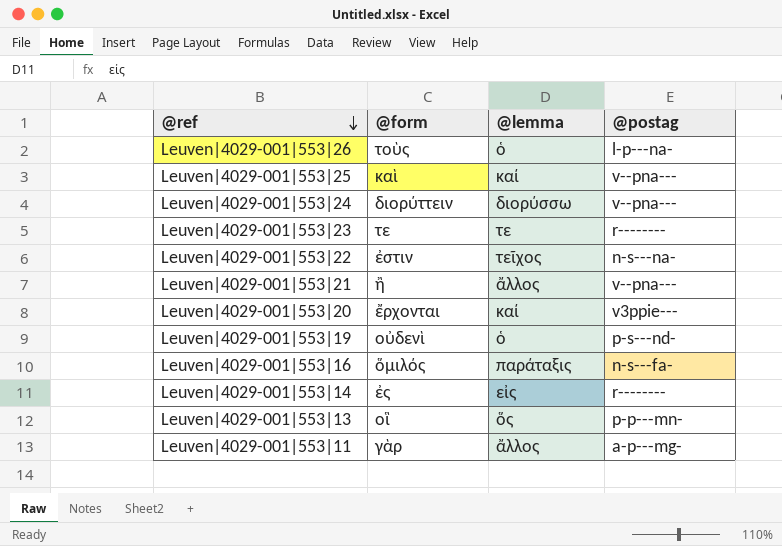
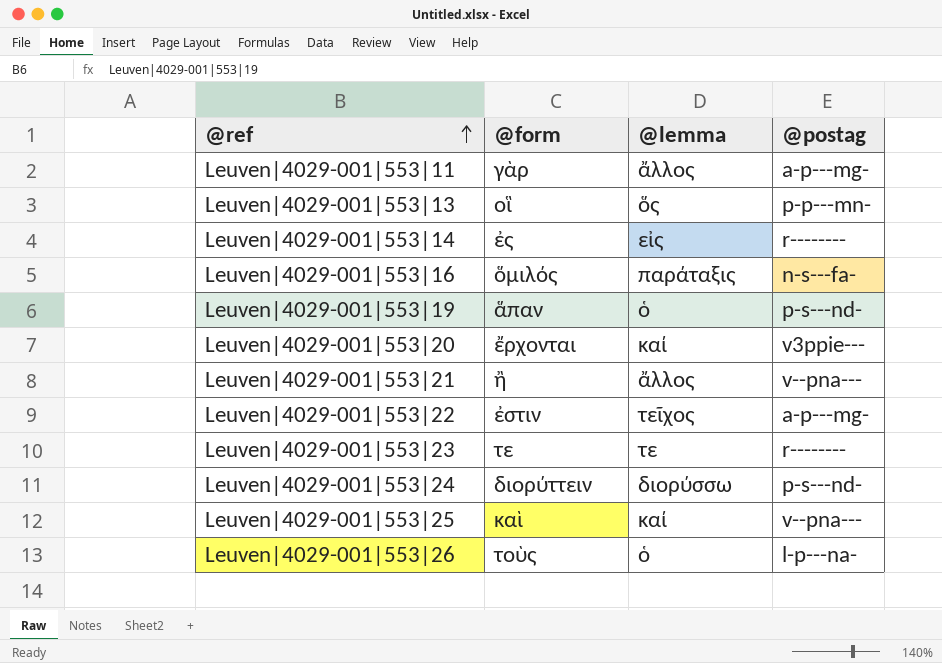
row order: @ref descending -> @ref ascending
Leuven|4029-001|553|19 | @form: οὐδενὶ -> ἅπαν
Leuven|4029-001|553|22 | @postag: n-s---na- -> a-p---mg-
Leuven|4029-001|553|24 | @postag: v--pna--- -> p-s---nd-

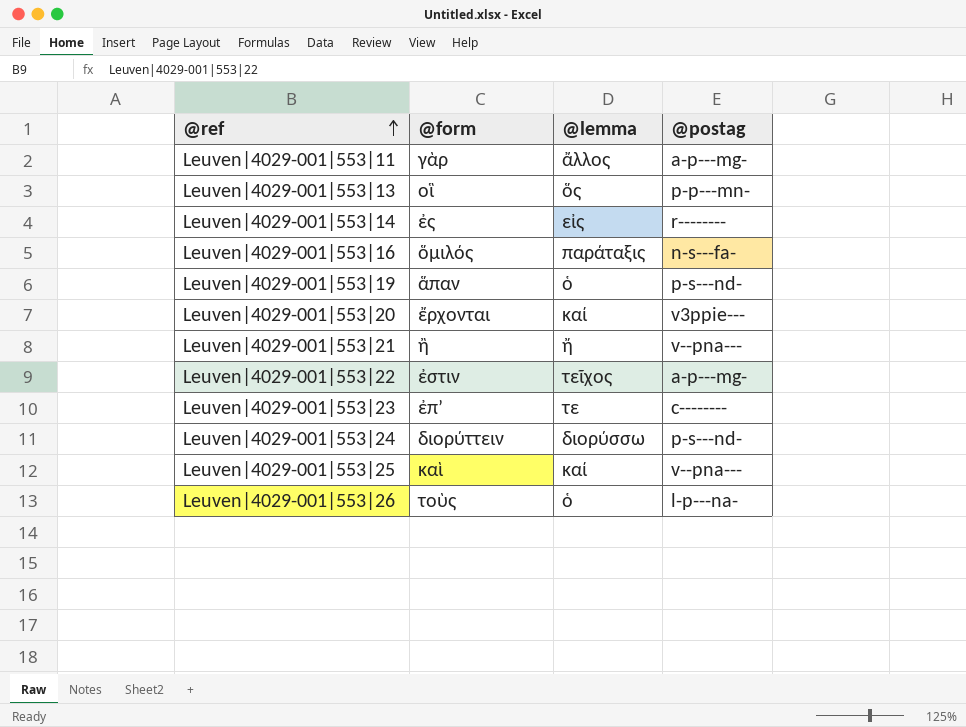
Leuven|4029-001|553|21 | @lemma: ἄλλος -> ἤ
Leuven|4029-001|553|23 | @form: τε -> ἐπ’
Leuven|4029-001|553|23 | @postag: r-------- -> c--------

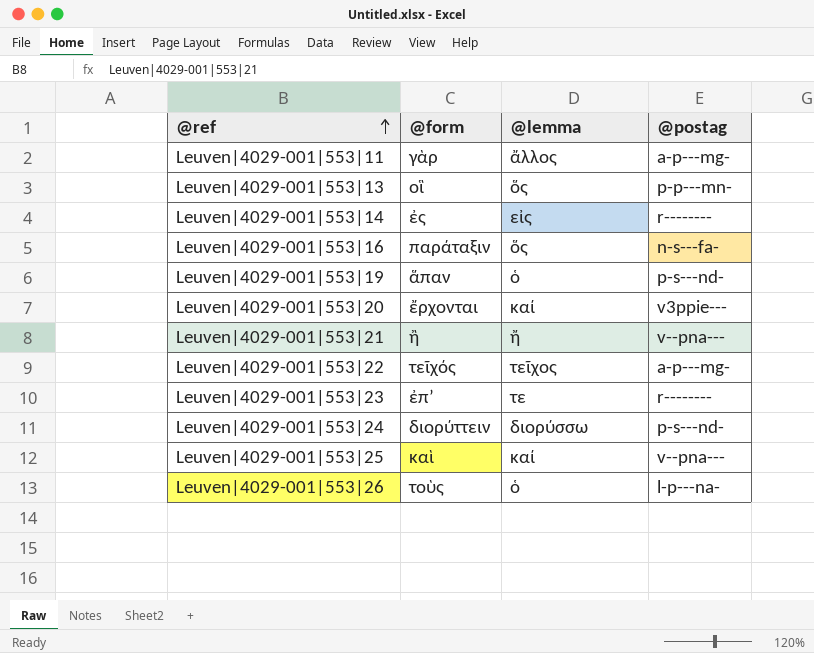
Leuven|4029-001|553|16 | @form: ὅμιλός -> παράταξιν
Leuven|4029-001|553|16 | @lemma: παράταξις -> ὅς
Leuven|4029-001|553|22 | @form: ἐστιν -> τεῖχός
Leuven|4029-001|553|23 | @postag: c-------- -> r--------

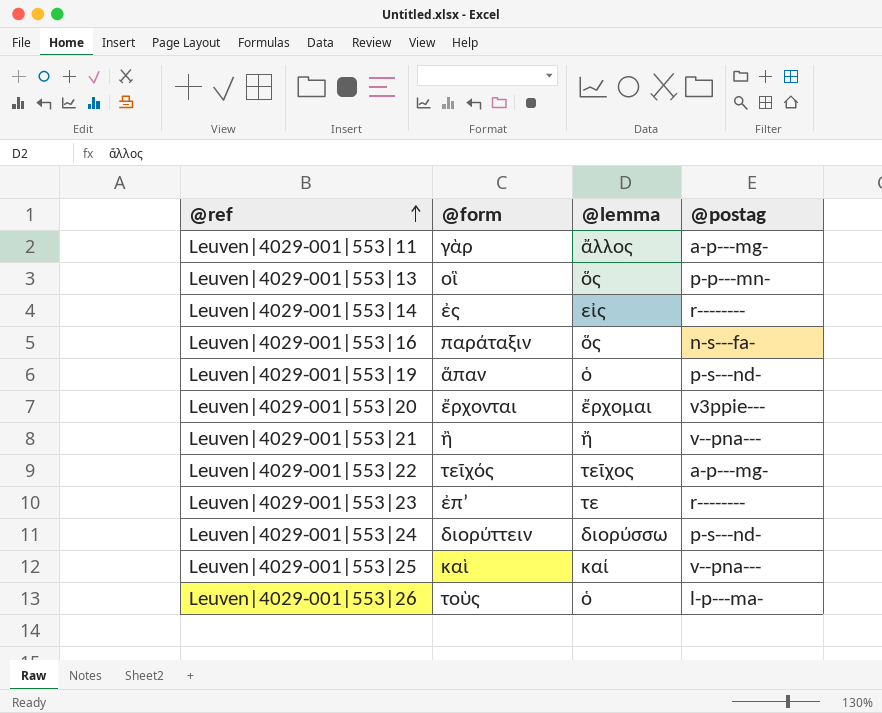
Leuven|4029-001|553|20 | @lemma: καί -> ἔρχομαι
Leuven|4029-001|553|26 | @postag: l-p---na- -> l-p---ma-

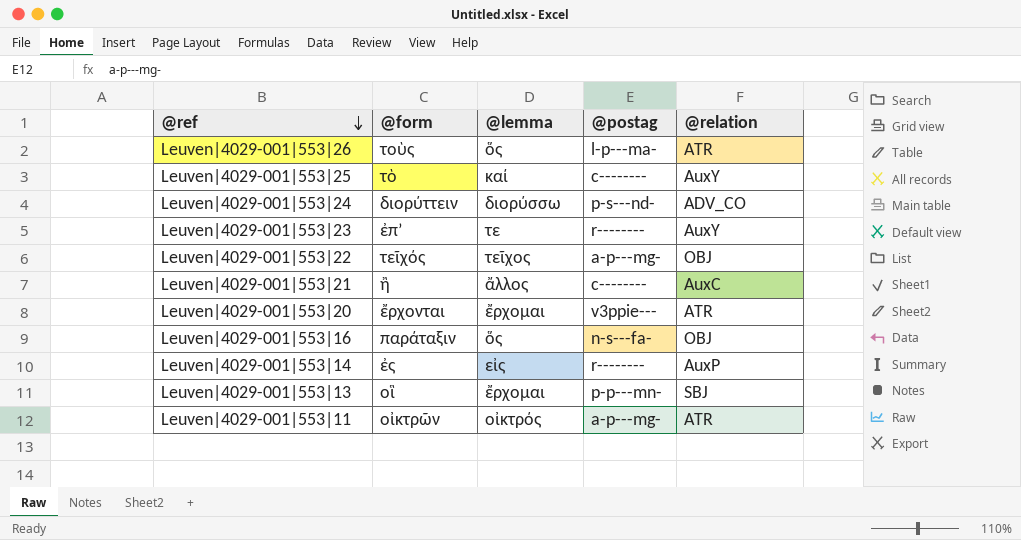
row order: @ref ascending -> @ref descending
column @relation | position: none -> 5
row Leuven|4029-001|553|19: ἅπαν | ὁ | p-s---nd- -> none
Leuven|4029-001|553|26 | @lemma: ὁ -> ὅς
Leuven|4029-001|553|25 | @form: καὶ -> τὸ
Leuven|4029-001|553|25 | @postag: v--pna--- -> c--------
Leuven|4029-001|553|21 | @lemma: ἤ -> ἄλλος
Leuven|4029-001|553|21 | @postag: v--pna--- -> c--------
Leuven|4029-001|553|13 | @lemma: ὅς -> ἔρχομαι
Leuven|4029-001|553|11 | @form: γὰρ -> οἰκτρῶν
Leuven|4029-001|553|11 | @lemma: ἄλλος -> οἰκτρός

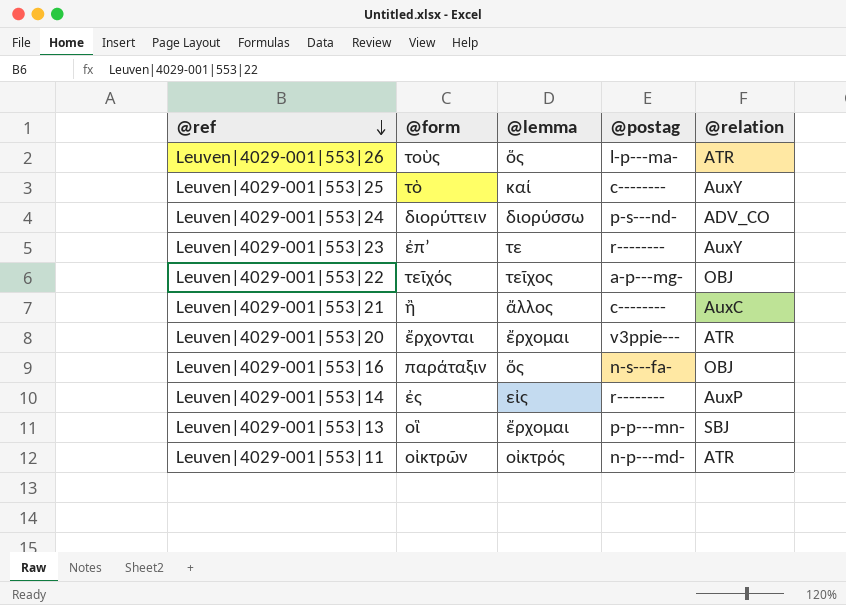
Leuven|4029-001|553|11 | @postag: a-p---mg- -> n-p---md-

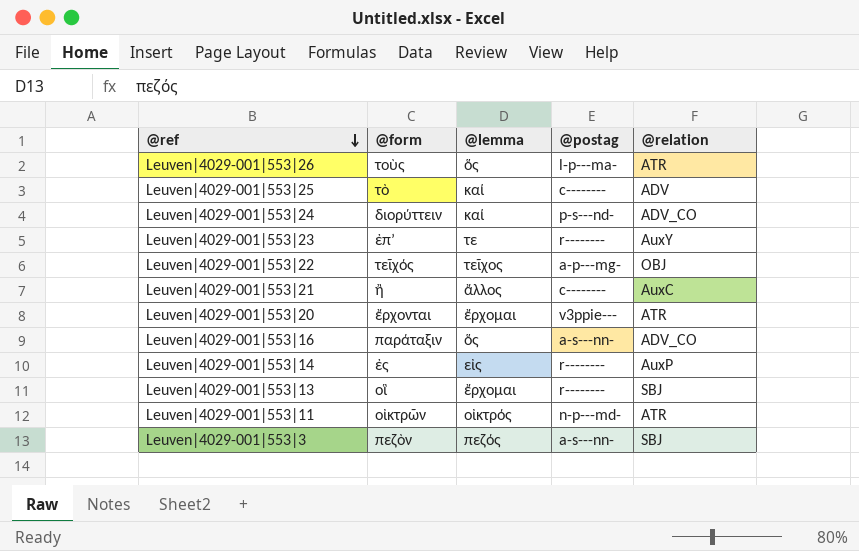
Leuven|4029-001|553|25 | @relation: AuxY -> ADV
Leuven|4029-001|553|24 | @lemma: διορύσσω -> καί
Leuven|4029-001|553|16 | @postag: n-s---fa- -> a-s---nn-
Leuven|4029-001|553|16 | @relation: OBJ -> ADV_CO
Leuven|4029-001|553|13 | @postag: p-p---mn- -> r--------
row Leuven|4029-001|553|3: none -> πεζὸν | πεζός | a-s---nn- | SBJ

